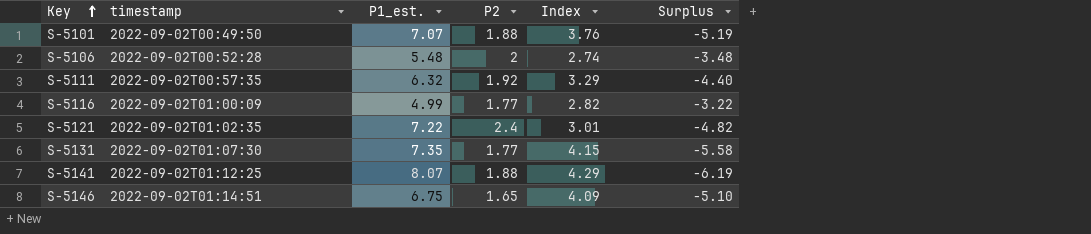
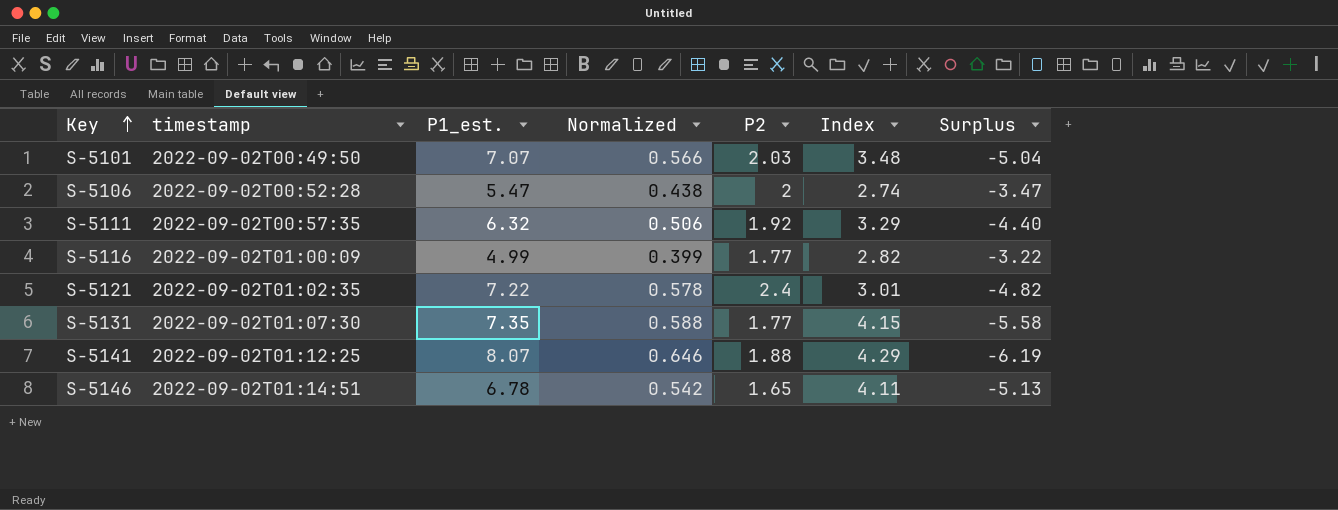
column Normalized | formula: none -> [P1_est.] * 0.08
S-5101 | P2: 1.88 -> 2.03
S-5101 | Index: 3.76 -> 3.48
S-5101 | Surplus: -5.19 -> -5.04
S-5106 | P1_est.: 5.48 -> 5.47
S-5106 | Surplus: -3.48 -> -3.47
S-5146 | P1_est.: 6.75 -> 6.78
S-5146 | Index: 4.09 -> 4.11
S-5146 | Surplus: -5.10 -> -5.13

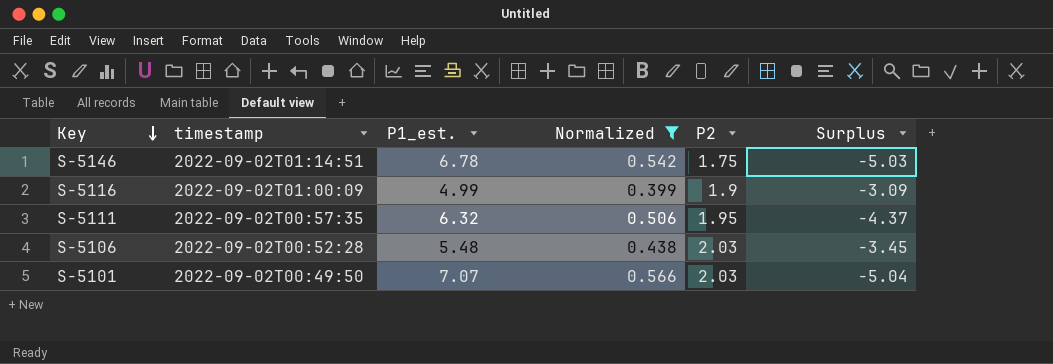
filter: none -> Normalized <= 0.566
row order: Key ascending -> Key descending
column Index | formula: [P1_est.] / [P2] -> none
S-5146 | P2: 1.65 -> 1.75
S-5146 | Surplus: -5.13 -> -5.03
S-5116 | P2: 1.77 -> 1.9
S-5116 | Surplus: -3.22 -> -3.09
S-5111 | P2: 1.92 -> 1.95
S-5111 | Surplus: -4.40 -> -4.37
S-5106 | P1_est.: 5.47 -> 5.48
S-5106 | P2: 2 -> 2.03
S-5106 | Surplus: -3.47 -> -3.45

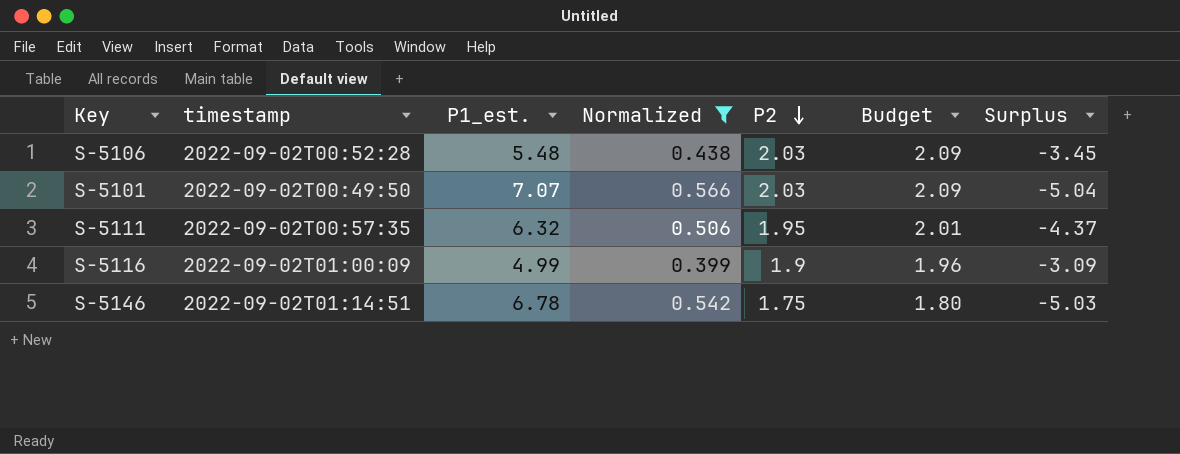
row order: Key descending -> P2 descending
column Budget | formula: none -> [P2] * 1.03

